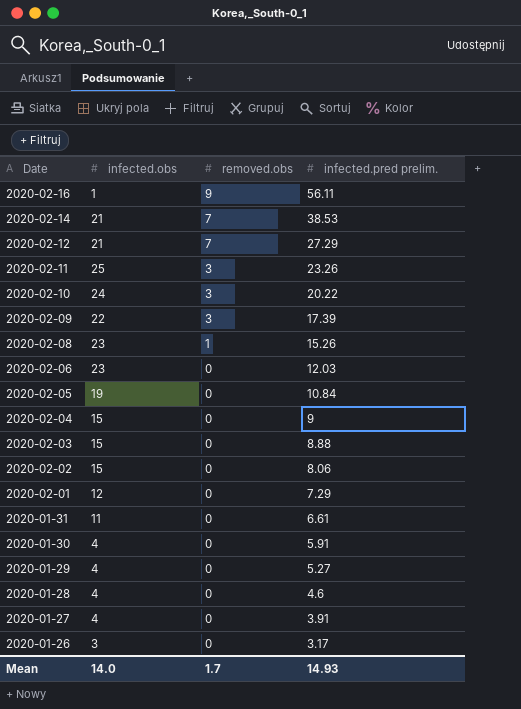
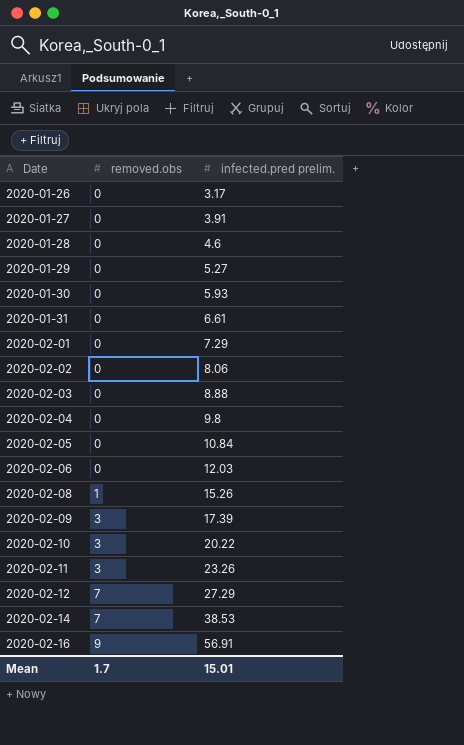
row order: Date descending -> Date ascending
column infected.obs | position: 2 -> none
2020-01-30 | infected.pred prelim.: 5.91 -> 5.93
2020-02-04 | infected.pred prelim.: 9 -> 9.8
2020-02-16 | infected.pred prelim.: 56.11 -> 56.91
Mean | infected.pred prelim.: 14.93 -> 15.01

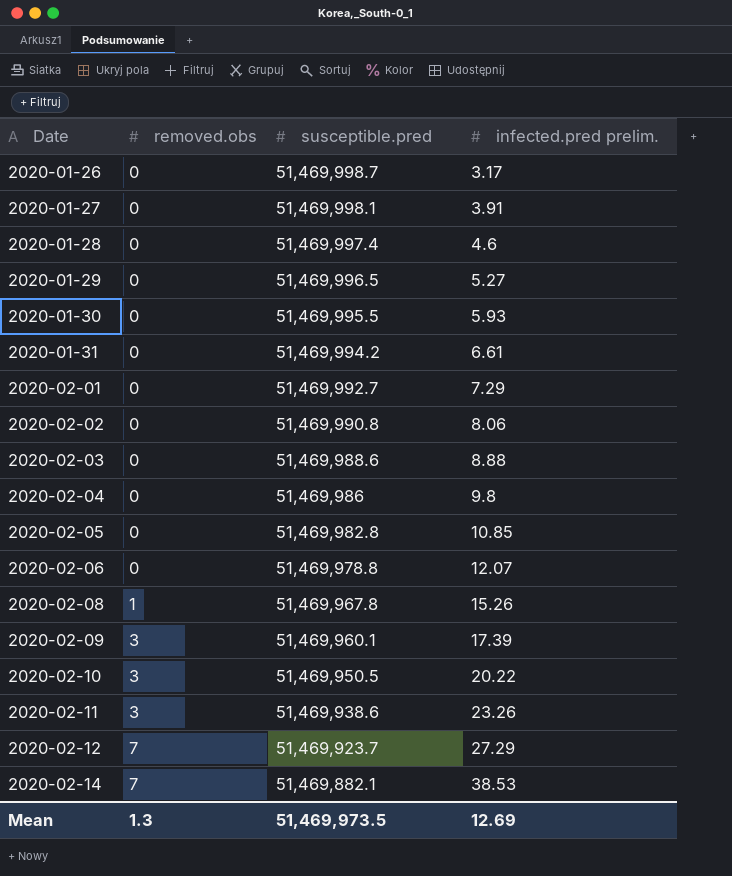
column susceptible.pred | position: none -> 3
row 2020-02-16: 9 | 56.91 -> none
2020-02-05 | infected.pred prelim.: 10.84 -> 10.85
2020-02-06 | infected.pred prelim.: 12.03 -> 12.07
Mean | removed.obs: 1.7 -> 1.3
Mean | infected.pred prelim.: 15.01 -> 12.69

